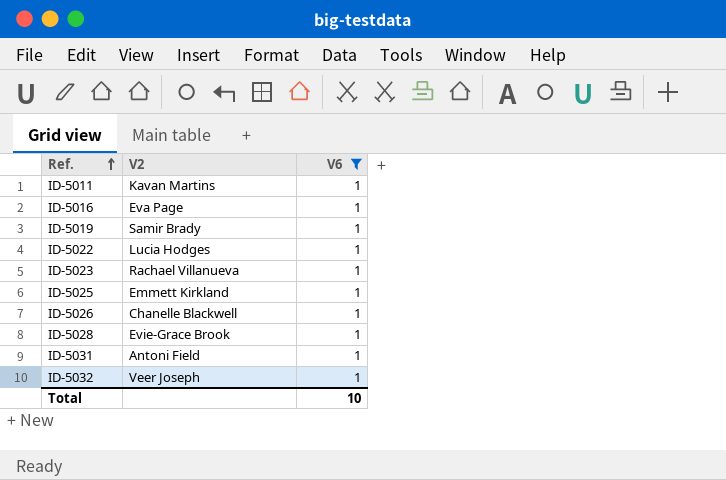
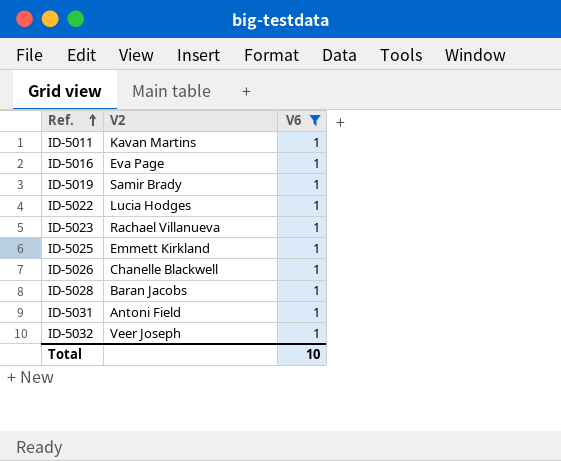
ID-5028 | V2: Evie-Grace Brook -> Baran Jacobs

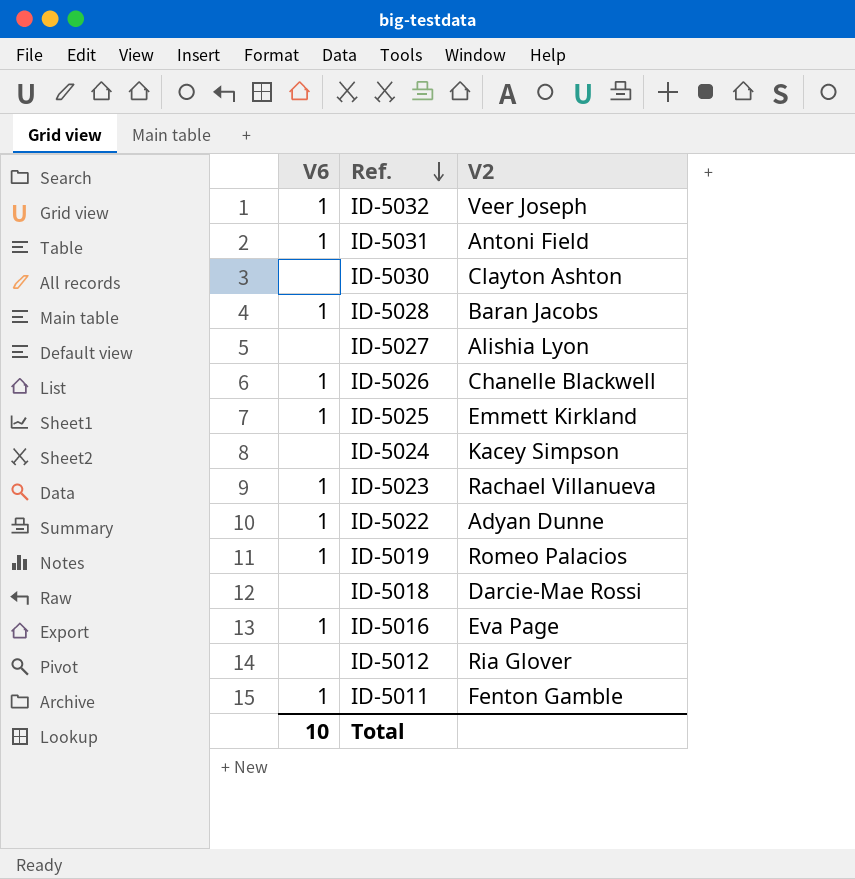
filter: V6 = 1 -> none
row order: Ref. ascending -> Ref. descending
column V6 | position: 3 -> 1
ID-5022 | V2: Lucia Hodges -> Adyan Dunne
ID-5019 | V2: Samir Brady -> Romeo Palacios
ID-5011 | V2: Kavan Martins -> Fenton Gamble

